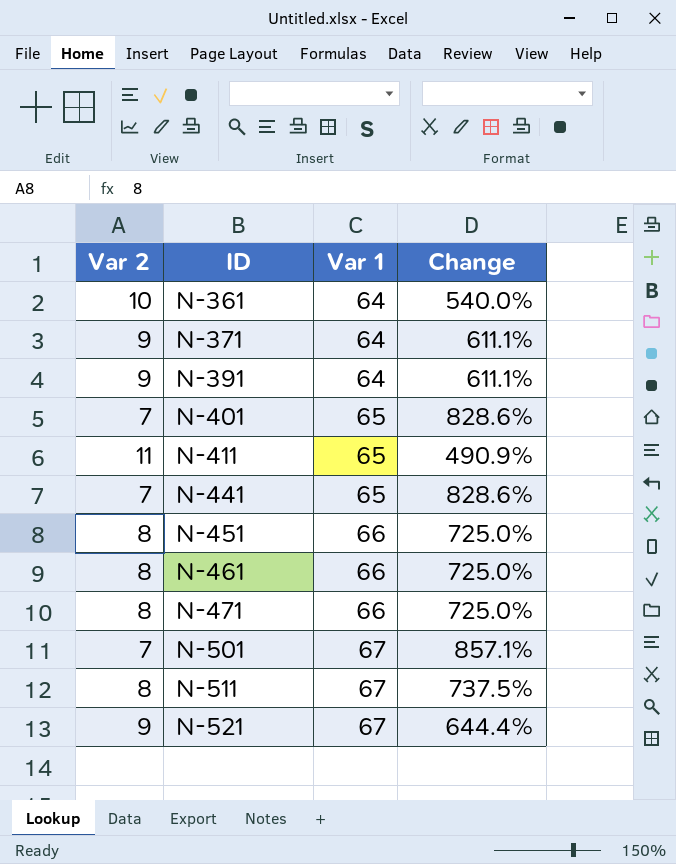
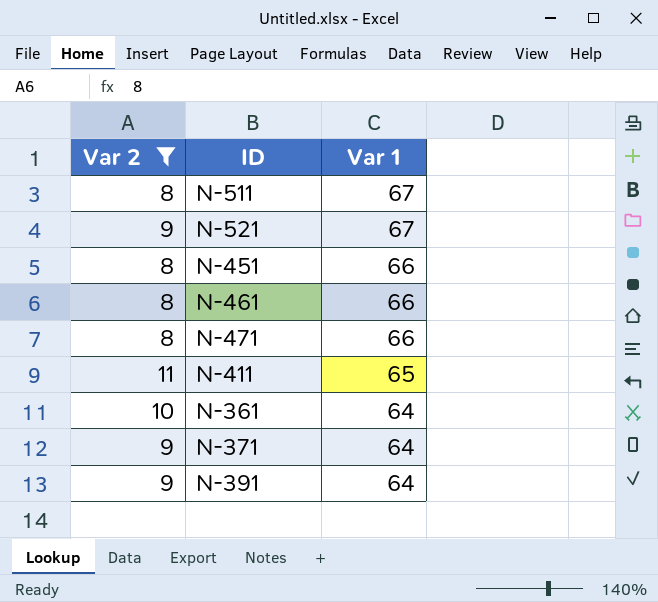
filter: none -> Var 2 != 7
row order: ID ascending -> Var 1 descending
column Change | formula: ([Var 1] - [Var 2]) / [Var 2] -> none

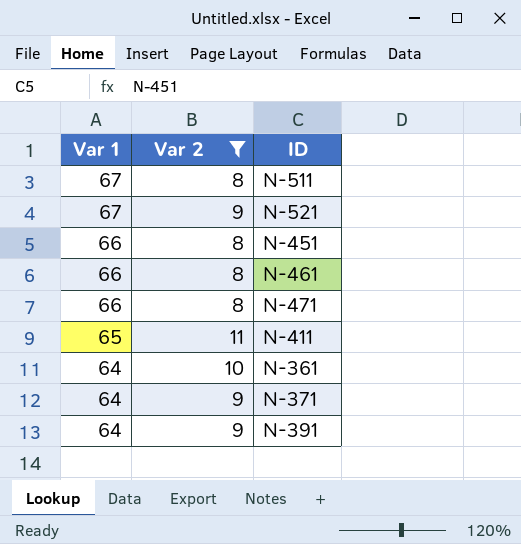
column Var 1 | position: 3 -> 1

